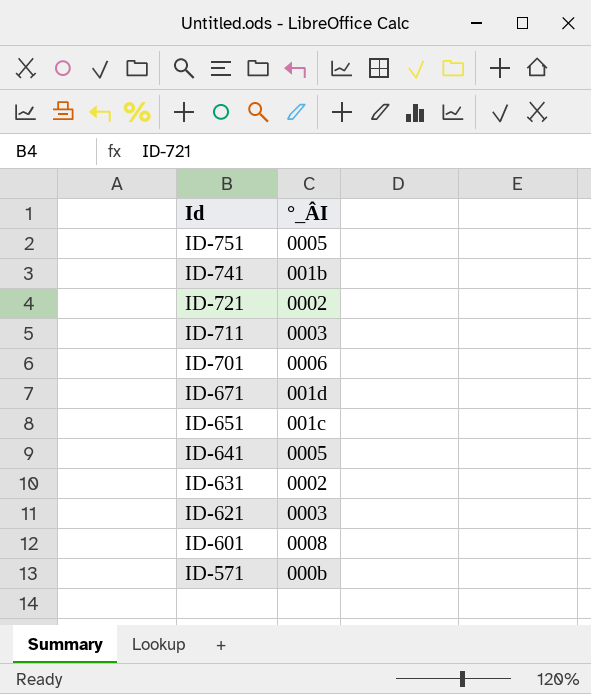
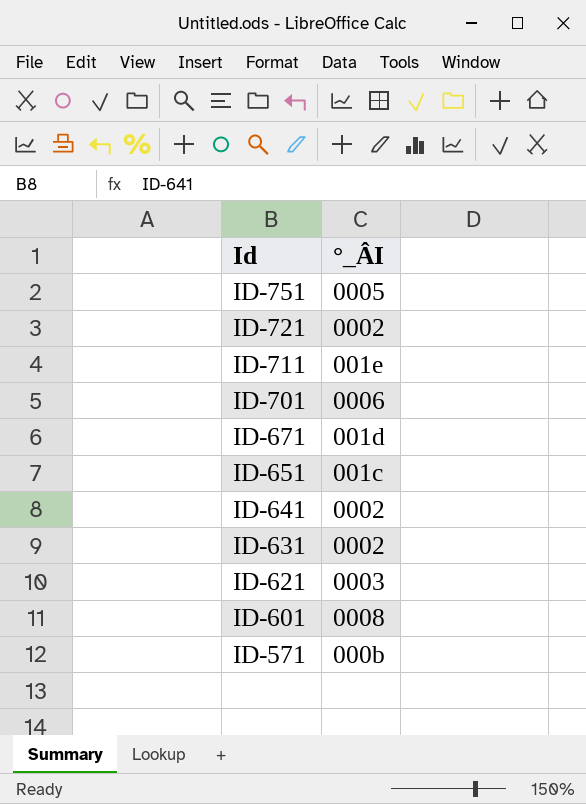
row ID-741: 001b -> none
ID-711 | °_ÂI: 0003 -> 001e
ID-641 | °_ÂI: 0005 -> 0002

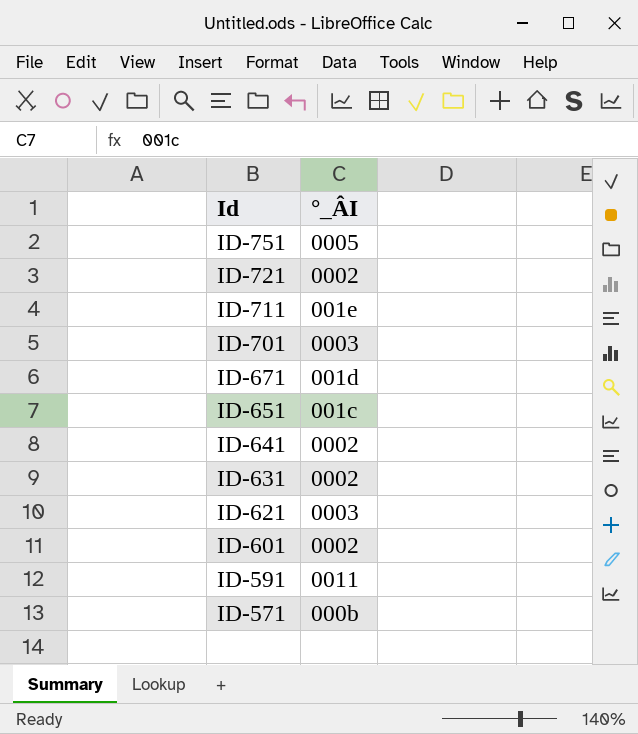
ID-701 | °_ÂI: 0006 -> 0003
ID-601 | °_ÂI: 0008 -> 0002
row ID-591: none -> 0011

